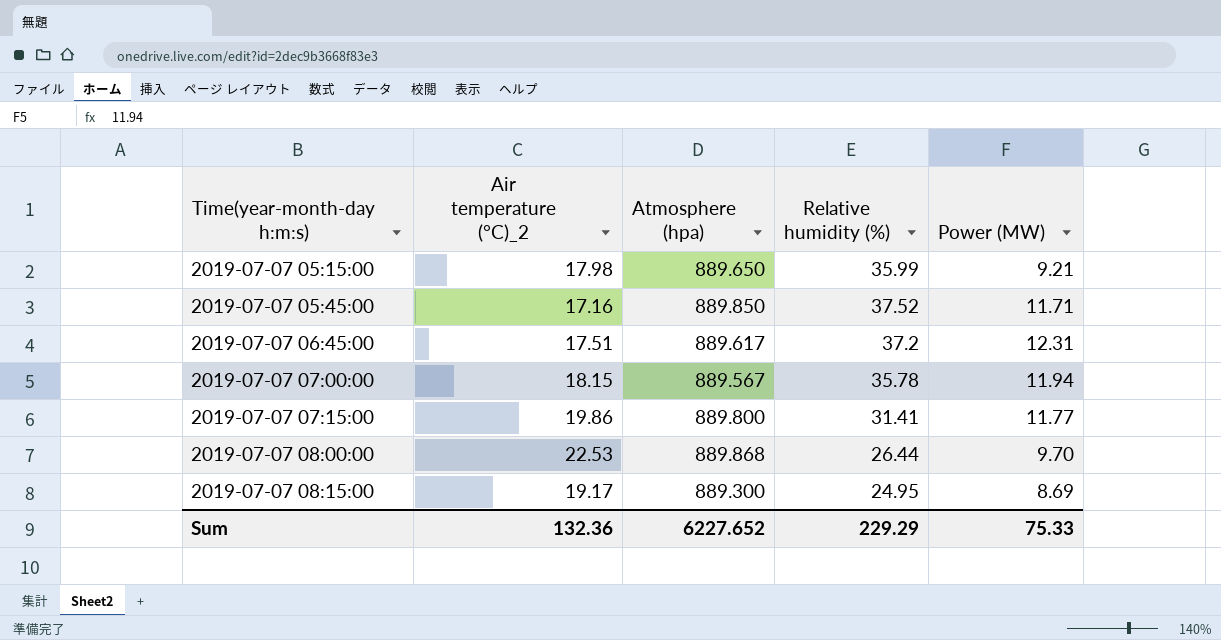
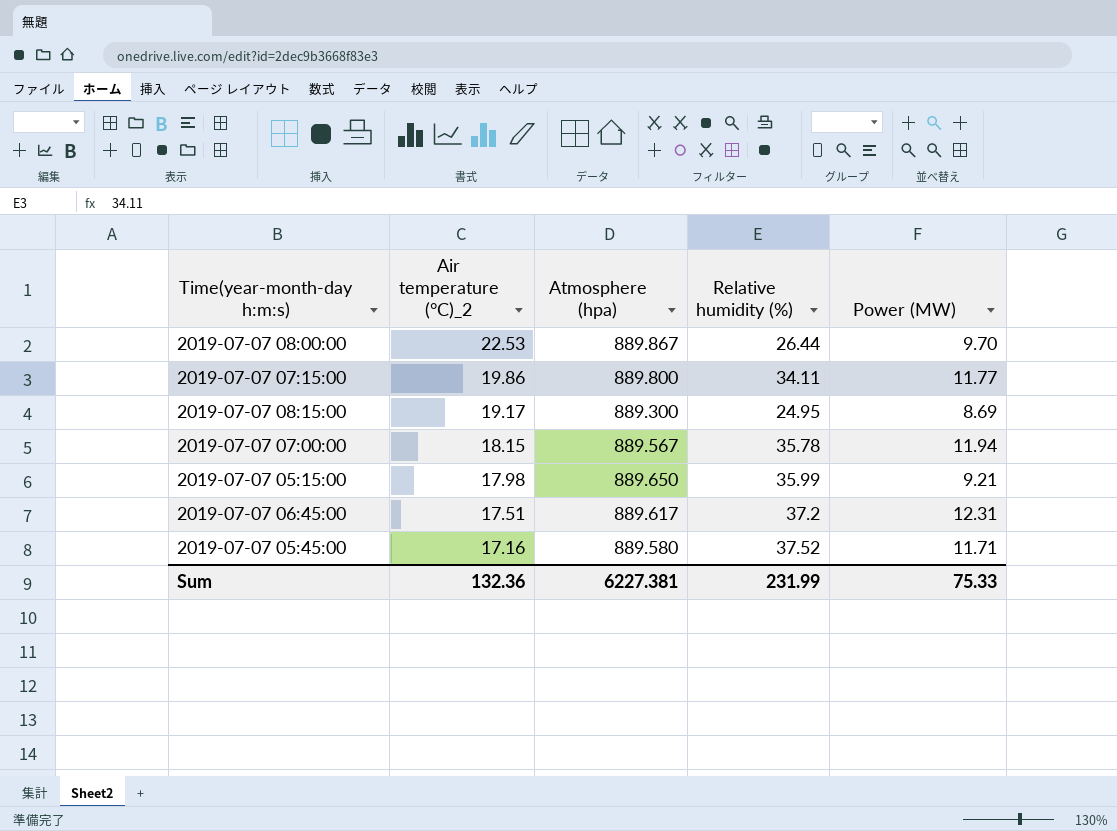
row order: Time(year-month-day h:m:s) ascending -> Air temperature (°C)_2 descending
2019-07-07 08:00:00 | Atmosphere (hpa): 889.868 -> 889.867
2019-07-07 07:15:00 | Relative humidity (%): 31.41 -> 34.11
2019-07-07 05:45:00 | Atmosphere (hpa): 889.850 -> 889.580
Sum | Atmosphere (hpa): 6227.652 -> 6227.381
Sum | Relative humidity (%): 229.29 -> 231.99

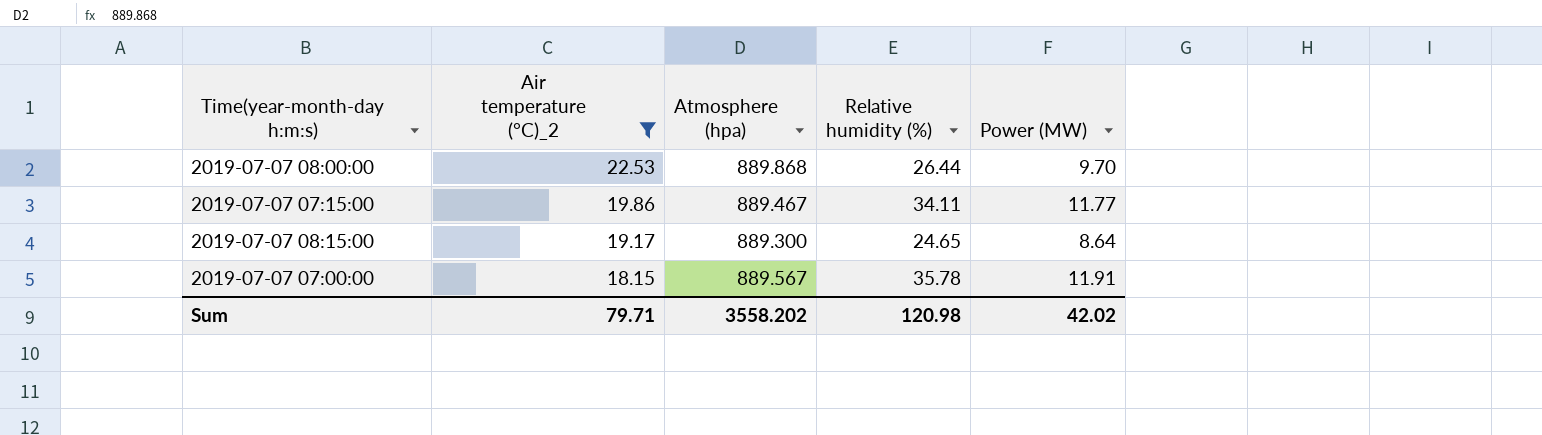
filter: none -> Air temperature (°C)_2 >= 18.15
2019-07-07 08:00:00 | Atmosphere (hpa): 889.867 -> 889.868
2019-07-07 07:15:00 | Atmosphere (hpa): 889.800 -> 889.467
2019-07-07 08:15:00 | Relative humidity (%): 24.95 -> 24.65
2019-07-07 08:15:00 | Power (MW): 8.69 -> 8.64
2019-07-07 07:00:00 | Power (MW): 11.94 -> 11.91
Sum | Air temperature (°C)_2: 132.36 -> 79.71
Sum | Atmosphere (hpa): 6227.381 -> 3558.202
Sum | Relative humidity (%): 231.99 -> 120.98
Sum | Power (MW): 75.33 -> 42.02

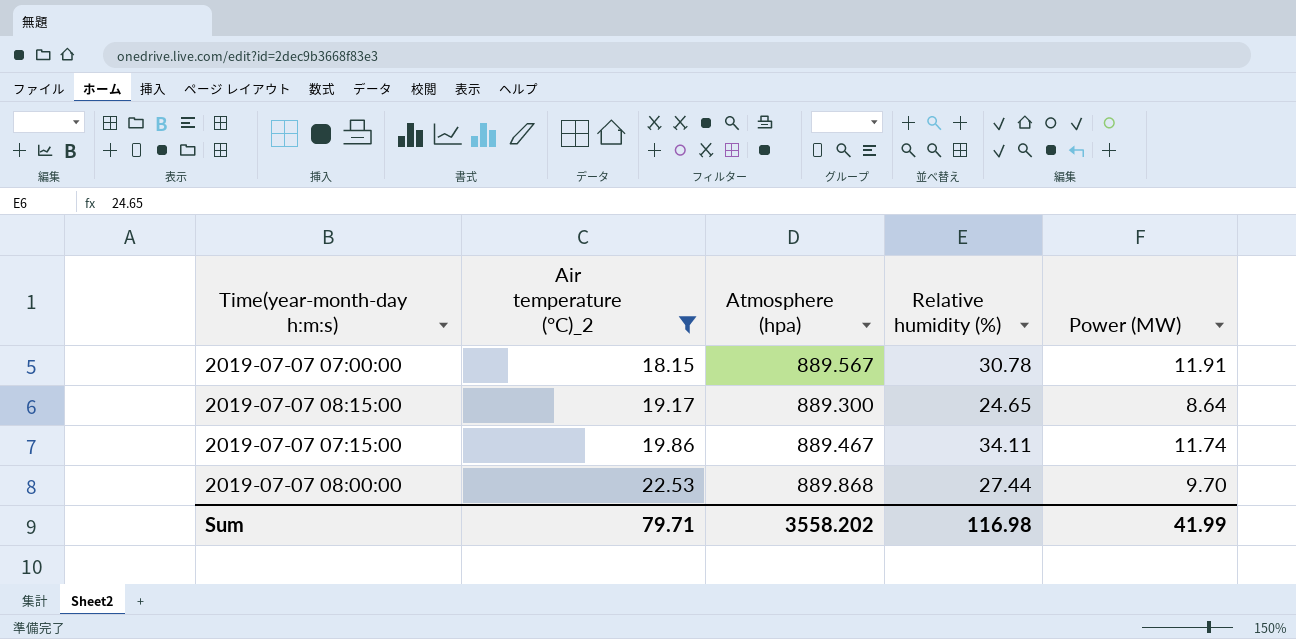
row order: Air temperature (°C)_2 descending -> Air temperature (°C)_2 ascending
2019-07-07 07:00:00 | Relative humidity (%): 35.78 -> 30.78
2019-07-07 07:15:00 | Power (MW): 11.77 -> 11.74
2019-07-07 08:00:00 | Relative humidity (%): 26.44 -> 27.44
Sum | Relative humidity (%): 120.98 -> 116.98
Sum | Power (MW): 42.02 -> 41.99

